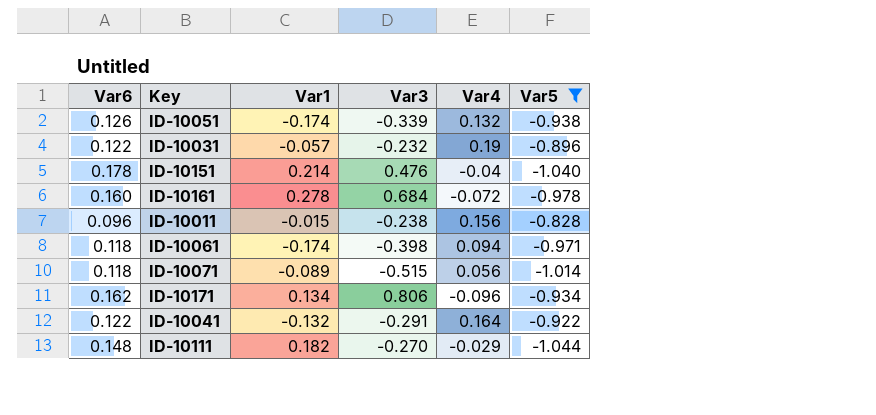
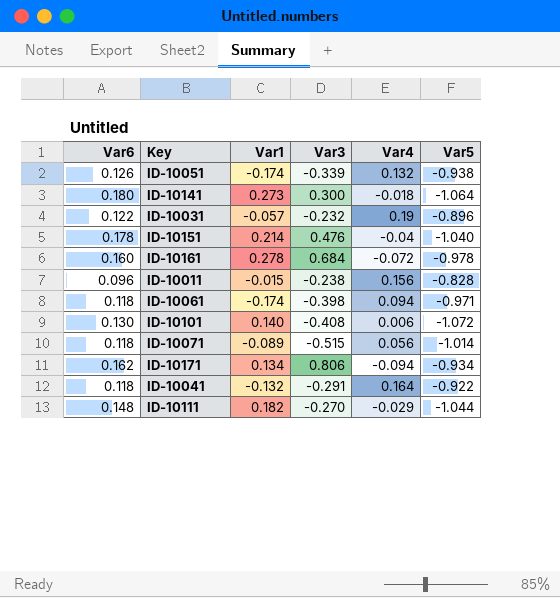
filter: Var5 >= -1.044 -> none
ID-10171 | Var4: -0.096 -> -0.094
ID-10041 | Var6: 0.122 -> 0.118

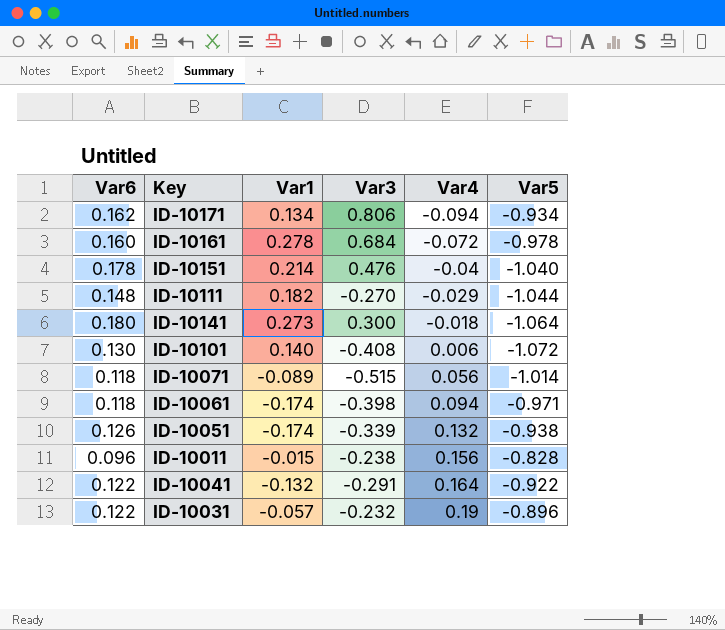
row order: none -> Var4 ascending
ID-10041 | Var6: 0.118 -> 0.122

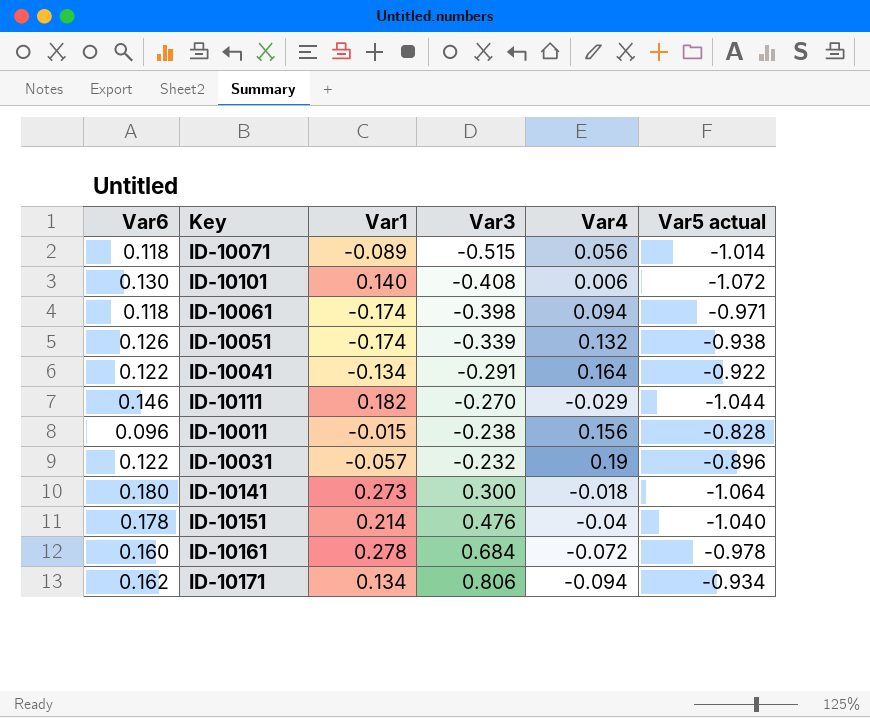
row order: Var4 ascending -> Var3 ascending
column name: Var5 -> Var5 actual
ID-10041 | Var1: -0.132 -> -0.134
ID-10111 | Var6: 0.148 -> 0.146

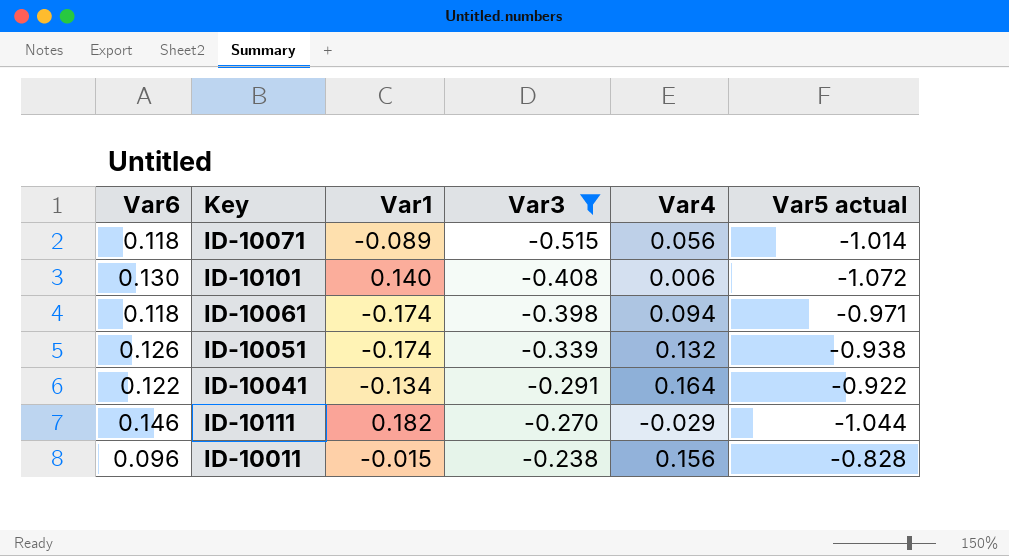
filter: none -> Var3 <= -0.238

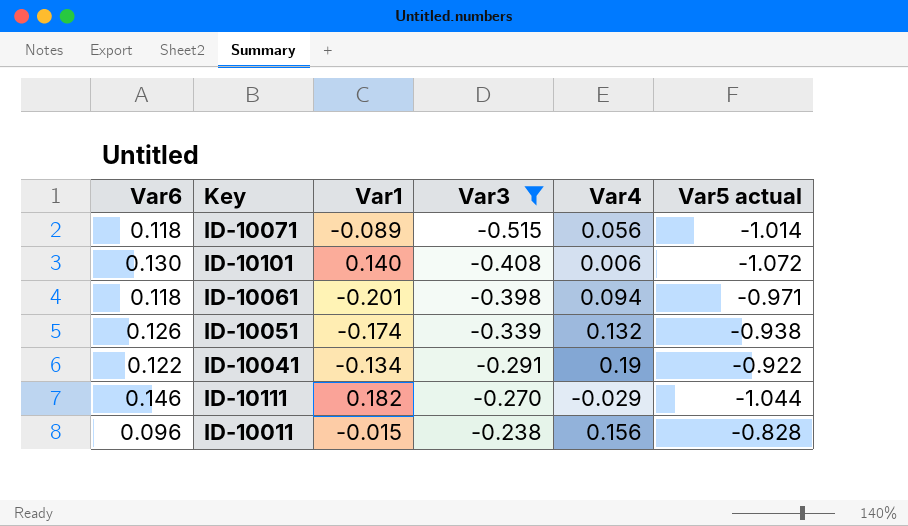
ID-10061 | Var1: -0.174 -> -0.201
ID-10041 | Var4: 0.164 -> 0.19

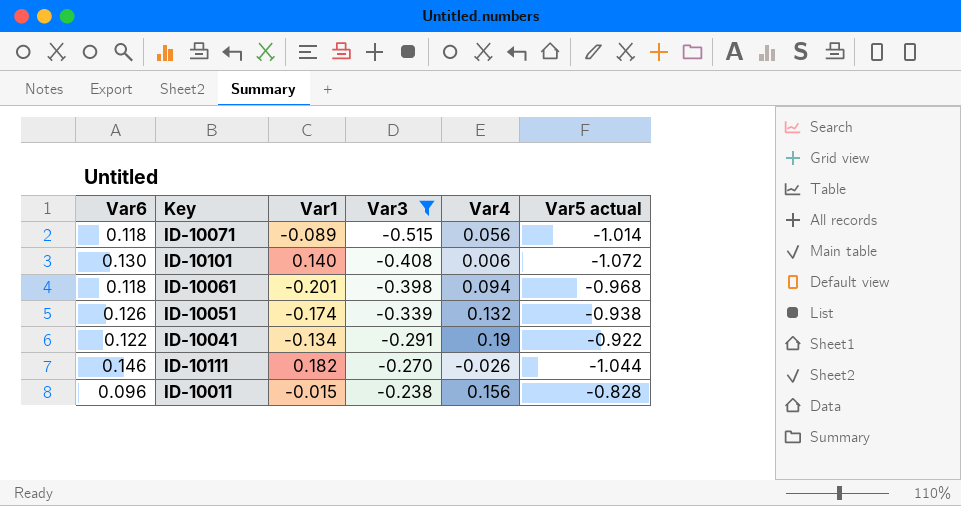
ID-10061 | Var5 actual: -0.971 -> -0.968
ID-10111 | Var4: -0.029 -> -0.026

